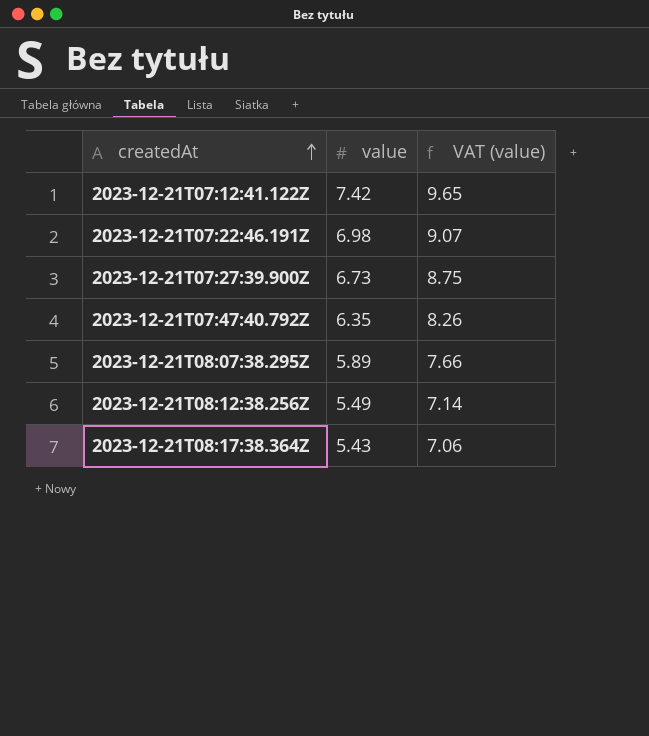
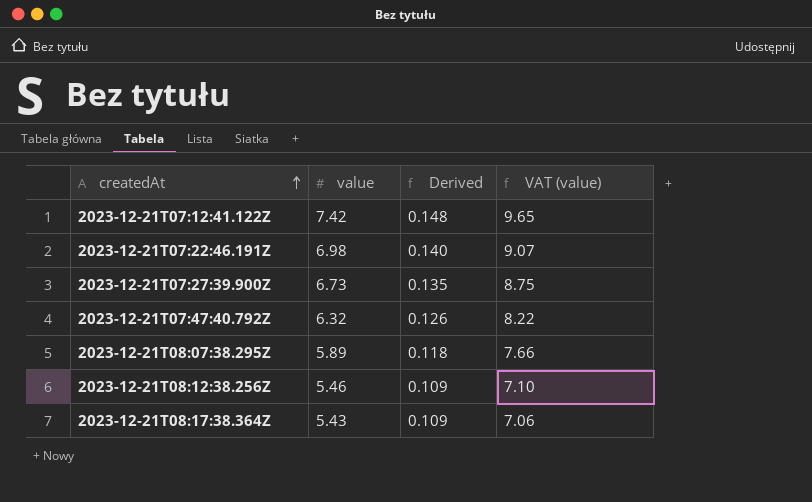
column Derived | formula: none -> [value] * 0.02
2023-12-21T07:47:40.792Z | value: 6.35 -> 6.32
2023-12-21T07:47:40.792Z | VAT (value): 8.26 -> 8.22
2023-12-21T08:12:38.256Z | value: 5.49 -> 5.46
2023-12-21T08:12:38.256Z | VAT (value): 7.14 -> 7.10

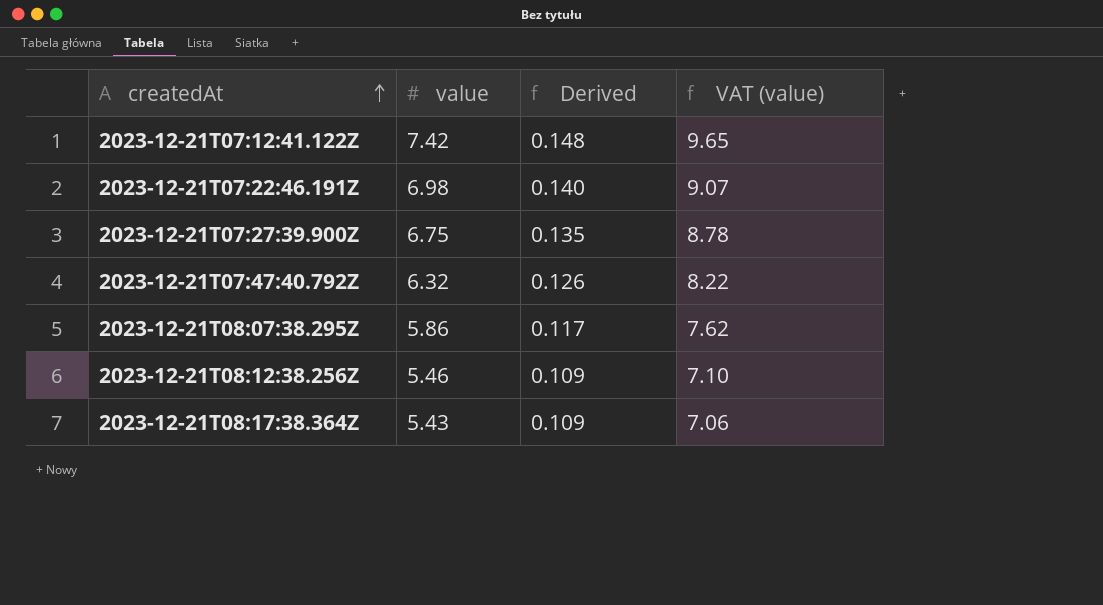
2023-12-21T07:27:39.900Z | value: 6.73 -> 6.75
2023-12-21T07:27:39.900Z | VAT (value): 8.75 -> 8.78
2023-12-21T08:07:38.295Z | value: 5.89 -> 5.86
2023-12-21T08:07:38.295Z | Derived: 0.118 -> 0.117
2023-12-21T08:07:38.295Z | VAT (value): 7.66 -> 7.62

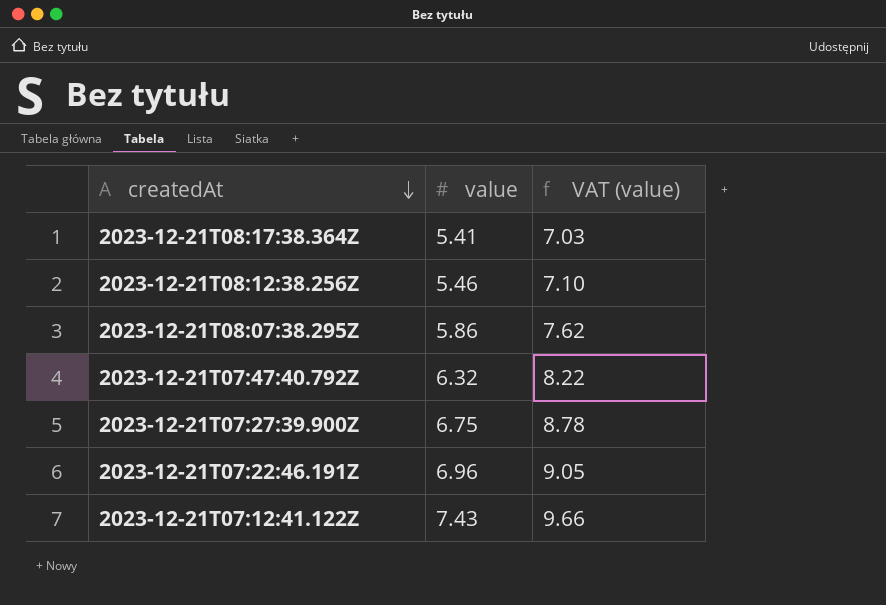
row order: createdAt ascending -> createdAt descending
column Derived | formula: [value] * 0.02 -> none
2023-12-21T08:17:38.364Z | value: 5.43 -> 5.41
2023-12-21T08:17:38.364Z | VAT (value): 7.06 -> 7.03
2023-12-21T07:22:46.191Z | value: 6.98 -> 6.96
2023-12-21T07:22:46.191Z | VAT (value): 9.07 -> 9.05
2023-12-21T07:12:41.122Z | value: 7.42 -> 7.43
2023-12-21T07:12:41.122Z | VAT (value): 9.65 -> 9.66

